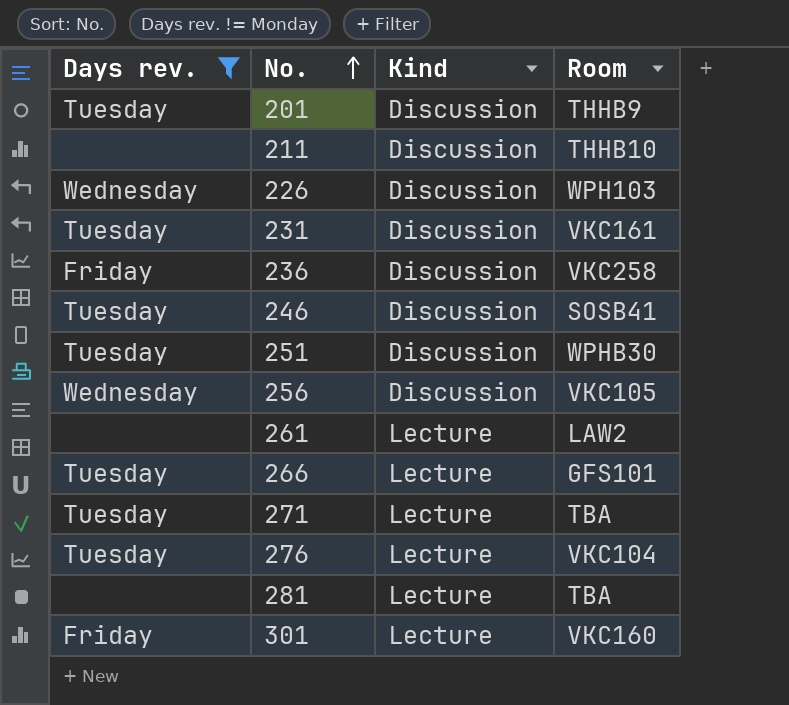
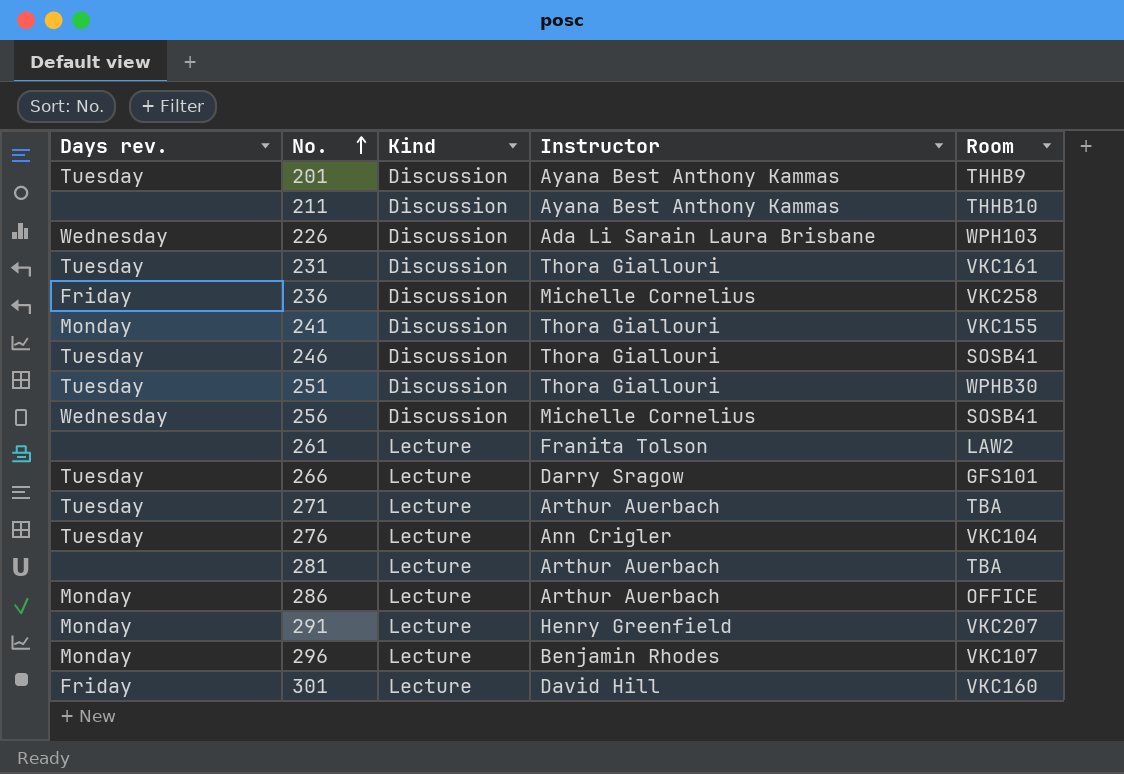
filter: Days rev. != Monday -> none
column Instructor | position: none -> 4
256 | Room: VKC105 -> SOSB41

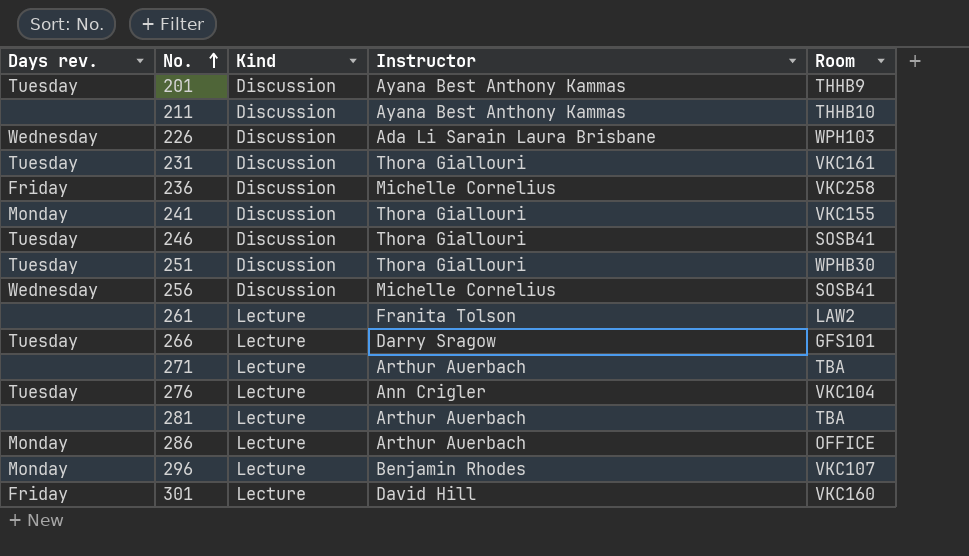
row 291: Monday | Lecture | Henry Greenfield | VKC207 -> none
271 | Days rev.: Tuesday -> none

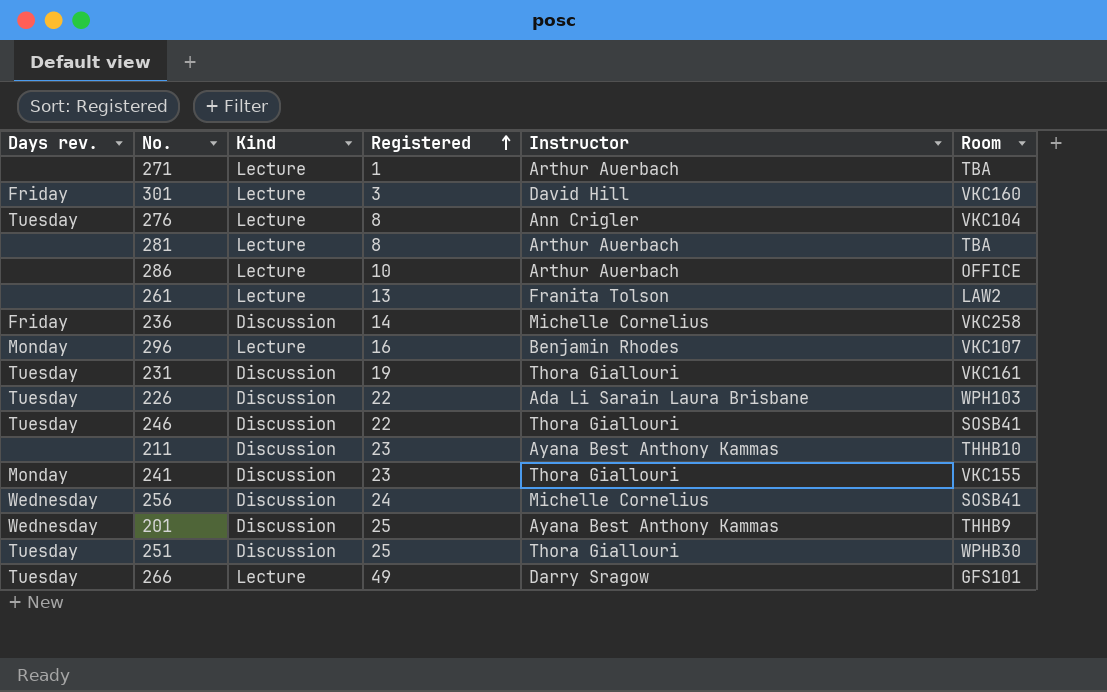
row order: No. ascending -> Registered ascending
column Registered | position: none -> 4
286 | Days rev.: Monday -> none
226 | Days rev.: Wednesday -> Tuesday
201 | Days rev.: Tuesday -> Wednesday

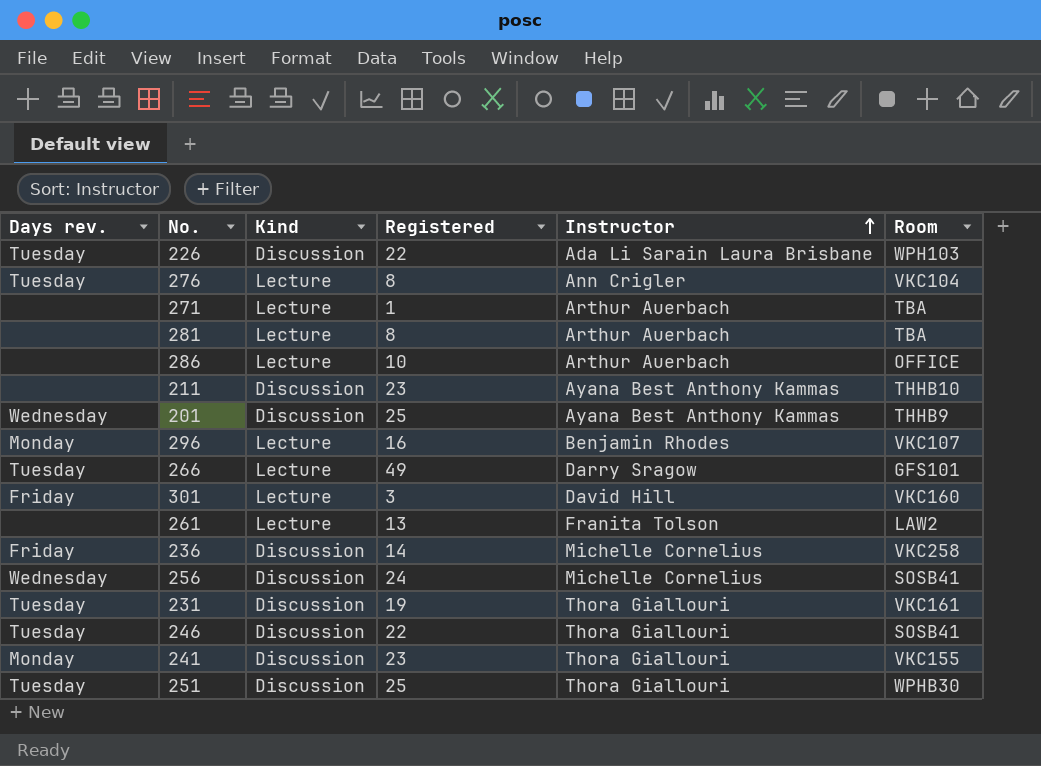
row order: Registered ascending -> Instructor ascending

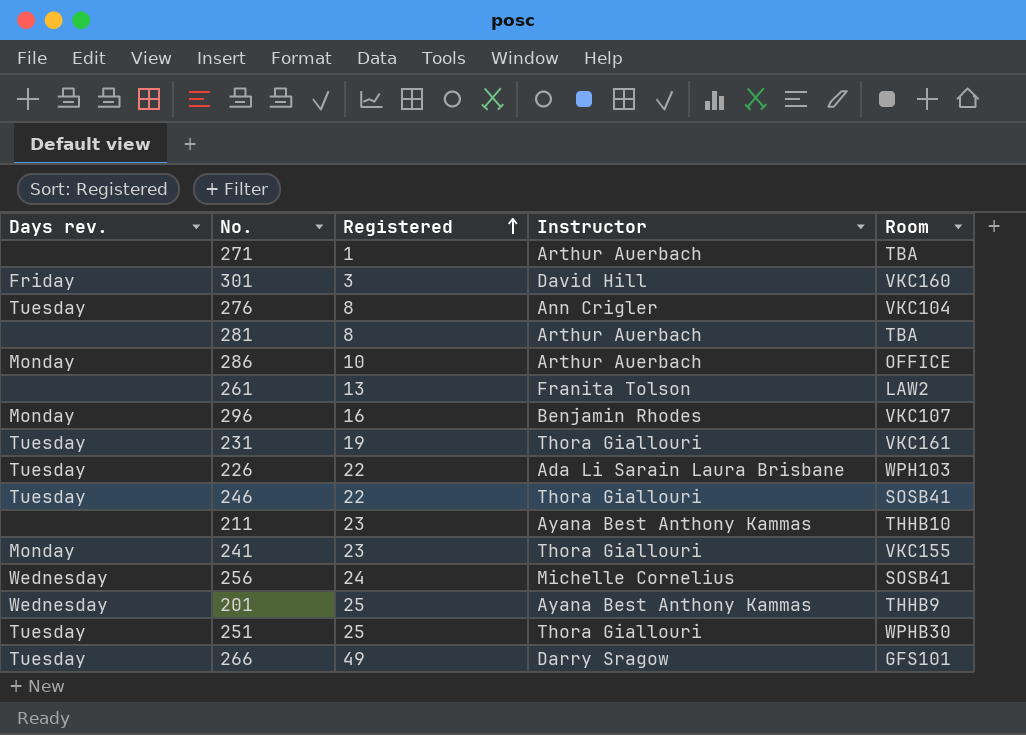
row order: Instructor ascending -> Registered ascending
column Kind | position: 3 -> none
row 236: Friday | Discussion | 14 | Michelle Cornelius | VKC258 -> none
286 | Days rev.: none -> Monday

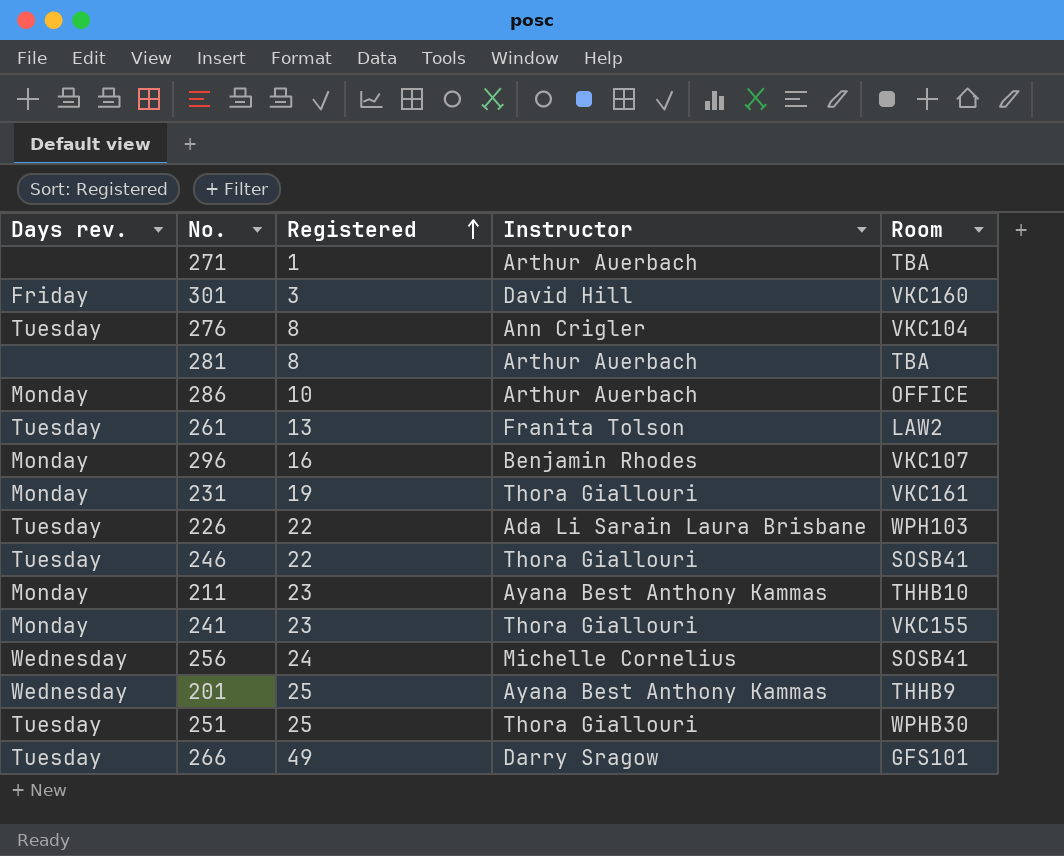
261 | Days rev.: none -> Tuesday
231 | Days rev.: Tuesday -> Monday
211 | Days rev.: none -> Monday

